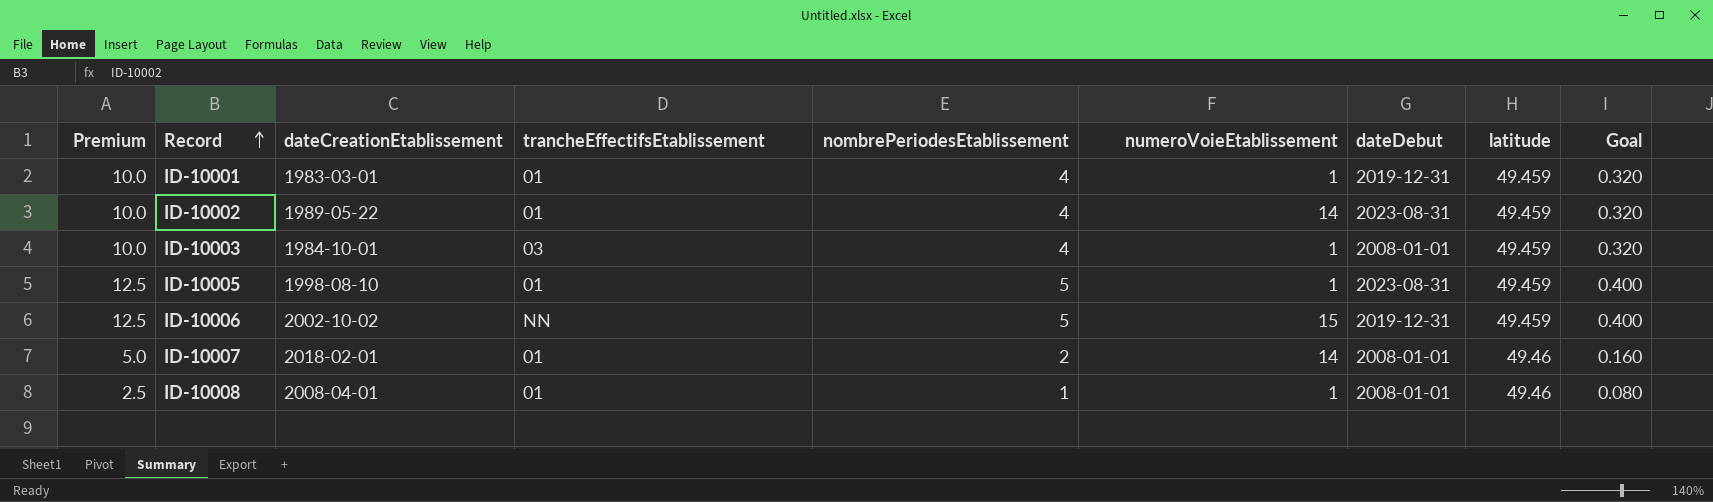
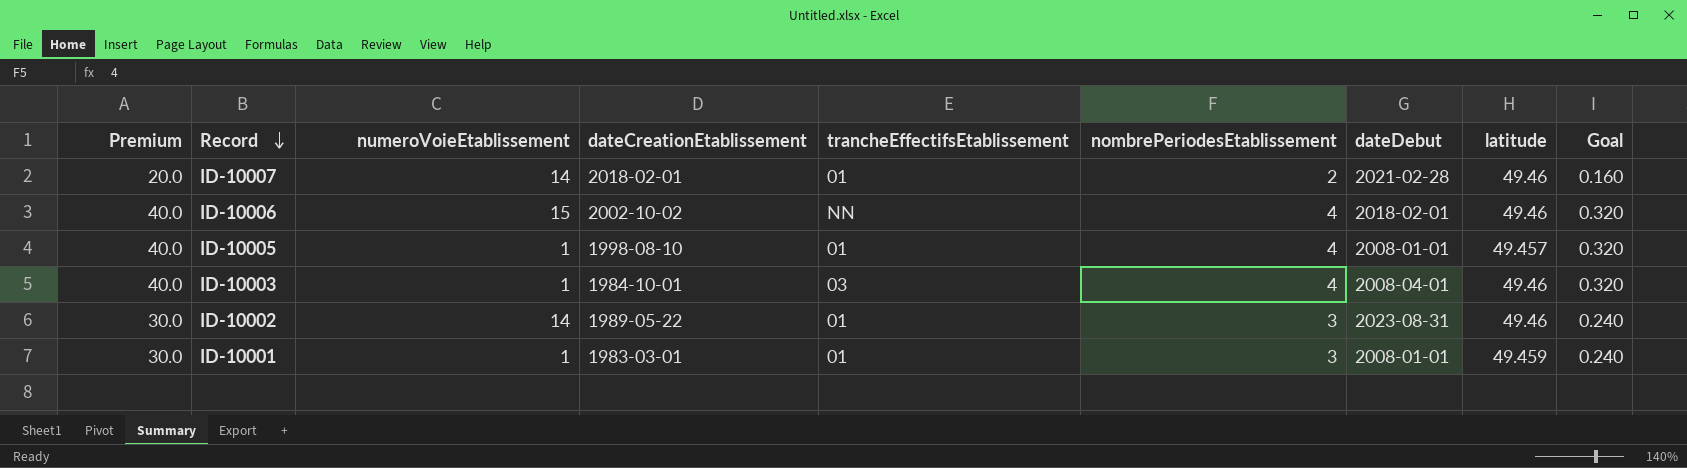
row order: Record ascending -> Record descending
column Premium | formula: [nombrePeriodesEtablissement] * 2.5 -> [nombrePeriodesEtablissement] * 10
column numeroVoieEtablissement | position: 6 -> 3
row ID-10008: 2.5 | 2008-04-01 | 01 | 1 | 1 | 2008-01-01 | 49.46 | 0.080 -> none
ID-10007 | dateDebut: 2008-01-01 -> 2021-02-28
ID-10006 | nombrePeriodesEtablissement: 5 -> 4
ID-10006 | dateDebut: 2019-12-31 -> 2018-02-01
ID-10006 | latitude: 49.459 -> 49.46
ID-10006 | Goal: 0.400 -> 0.320
ID-10005 | nombrePeriodesEtablissement: 5 -> 4
ID-10005 | dateDebut: 2023-08-31 -> 2008-01-01
ID-10005 | latitude: 49.459 -> 49.457
ID-10005 | Goal: 0.400 -> 0.320
ID-10003 | dateDebut: 2008-01-01 -> 2008-04-01
ID-10003 | latitude: 49.459 -> 49.46
ID-10002 | nombrePeriodesEtablissement: 4 -> 3
ID-10002 | latitude: 49.459 -> 49.46
ID-10002 | Goal: 0.320 -> 0.240
ID-10001 | nombrePeriodesEtablissement: 4 -> 3
ID-10001 | dateDebut: 2019-12-31 -> 2008-01-01
ID-10001 | Goal: 0.320 -> 0.240

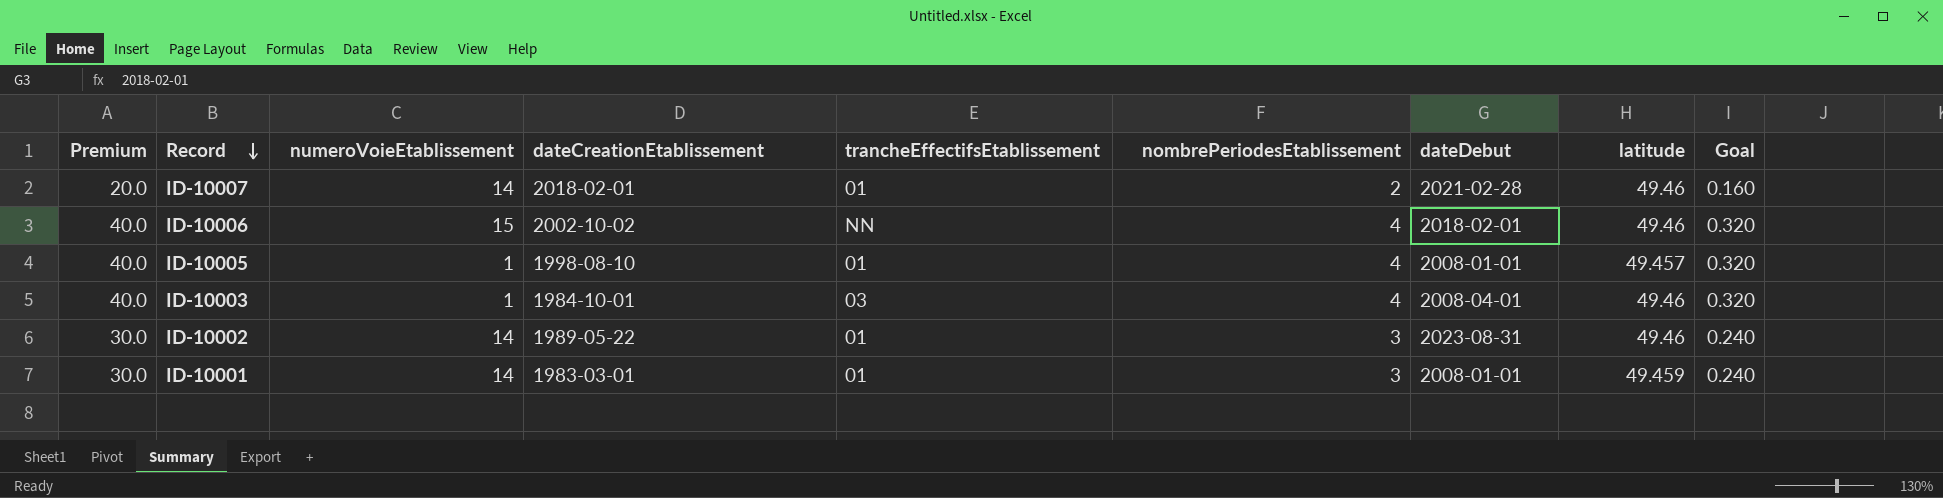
ID-10001 | numeroVoieEtablissement: 1 -> 14

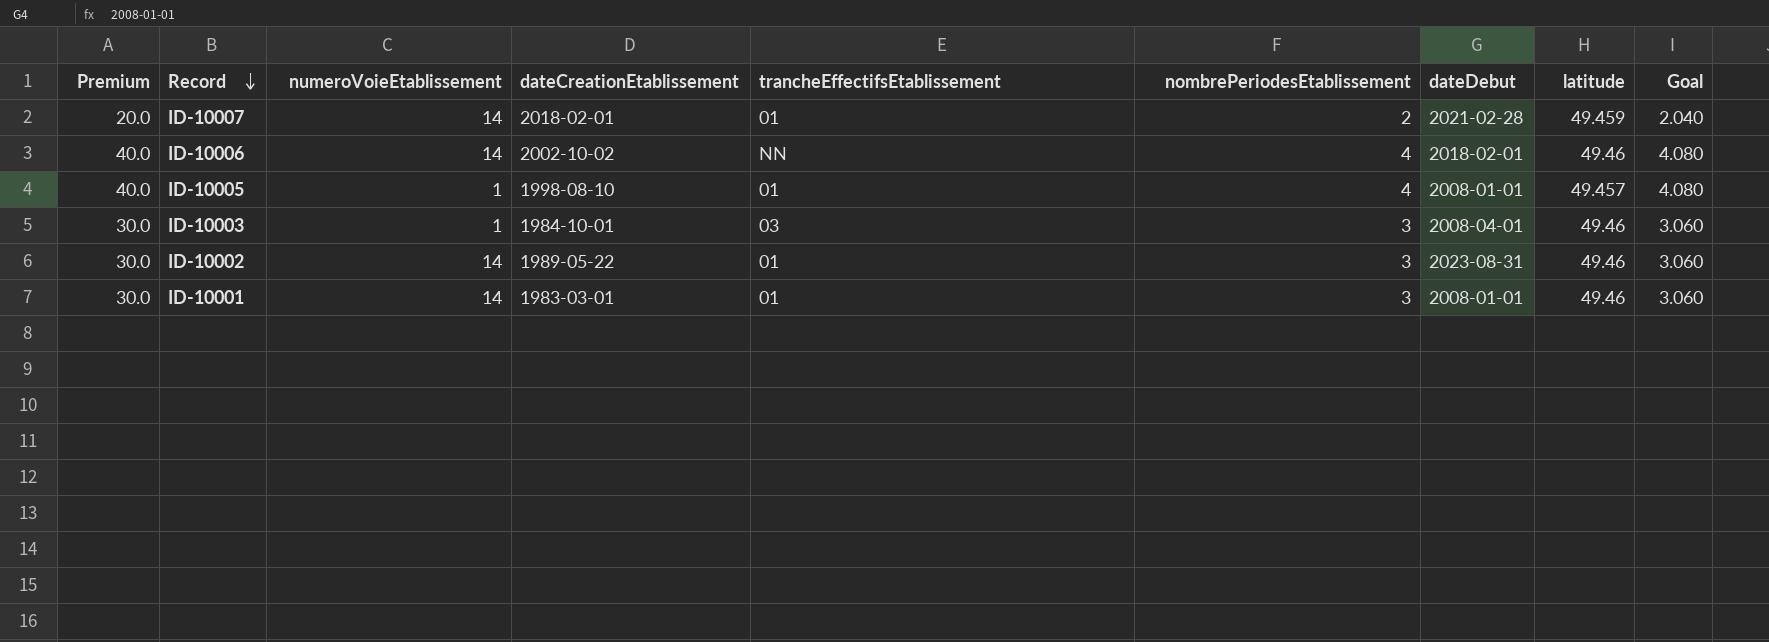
column Goal | formula: [nombrePeriodesEtablissement] * 0.08 -> [nombrePeriodesEtablissement] * 1.02
ID-10007 | latitude: 49.46 -> 49.459
ID-10006 | numeroVoieEtablissement: 15 -> 14
ID-10003 | Premium: 40.0 -> 30.0
ID-10003 | nombrePeriodesEtablissement: 4 -> 3
ID-10001 | latitude: 49.459 -> 49.46

